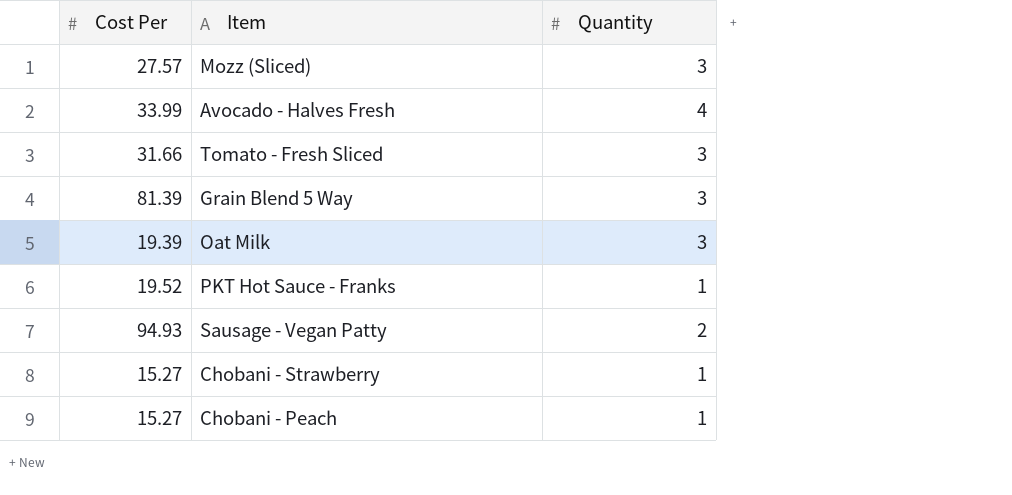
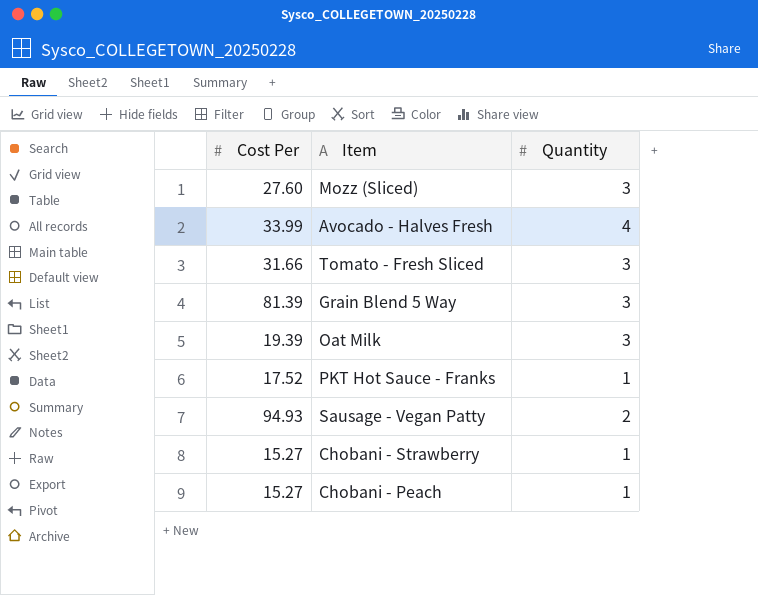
Mozz (Sliced) | Cost Per: 27.57 -> 27.60
PKT Hot Sauce - Franks | Cost Per: 19.52 -> 17.52

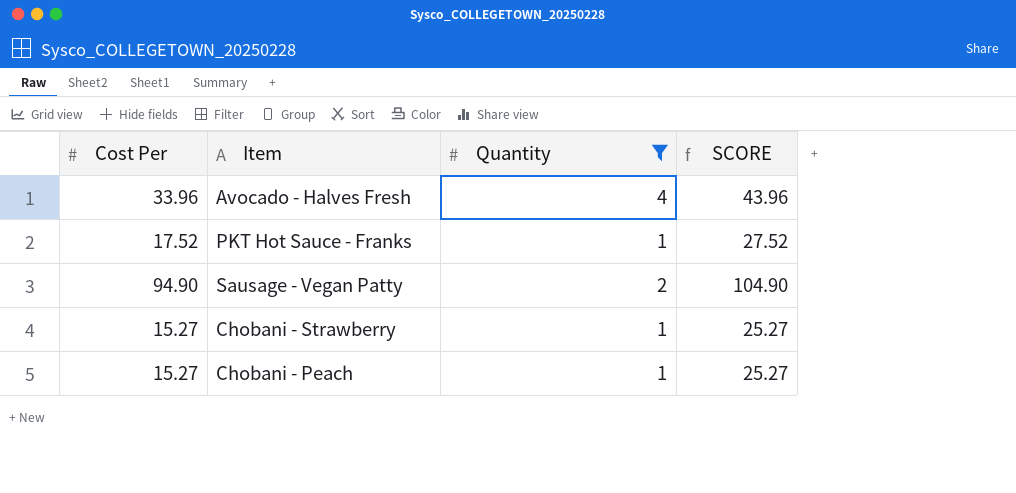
filter: none -> Quantity != 3
column SCORE | formula: none -> [Cost Per] + 10
Avocado - Halves Fresh | Cost Per: 33.99 -> 33.96
Sausage - Vegan Patty | Cost Per: 94.93 -> 94.90

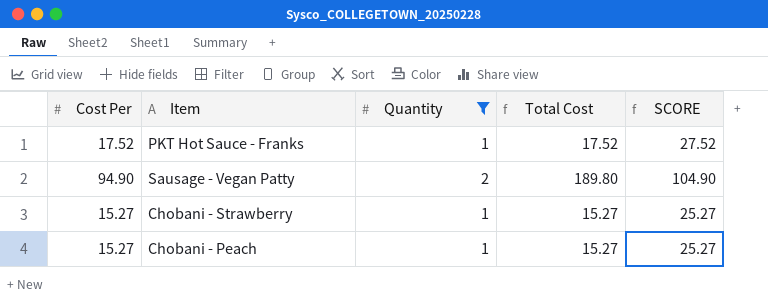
column Total Cost | formula: none -> [Cost Per] * [Quantity]
row Avocado - Halves Fresh: 33.96 | 4 | 43.96 -> none

